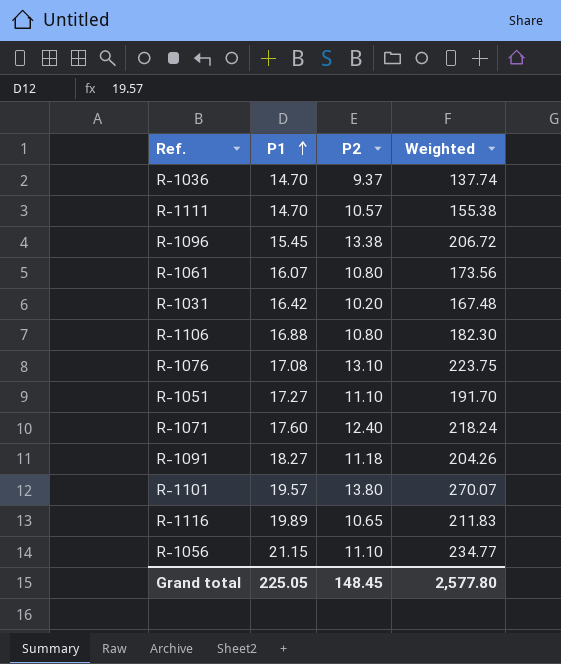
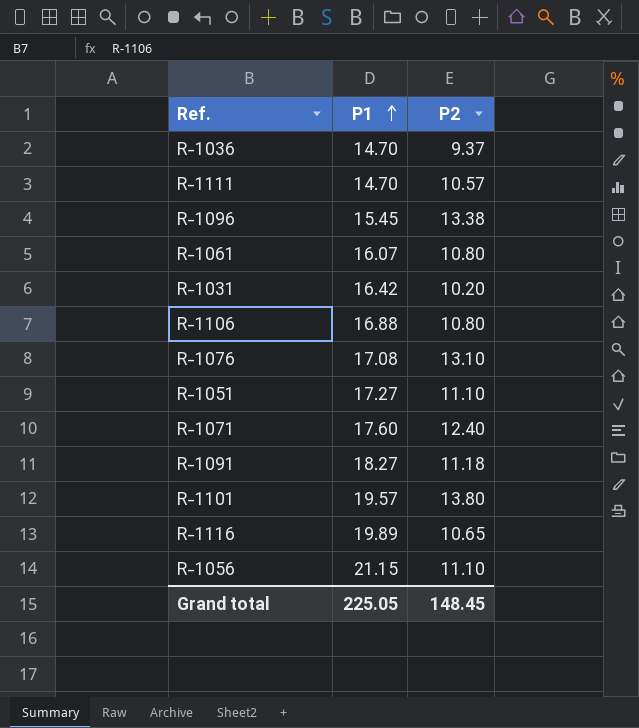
column Weighted | formula: [P1] * [P2] -> none

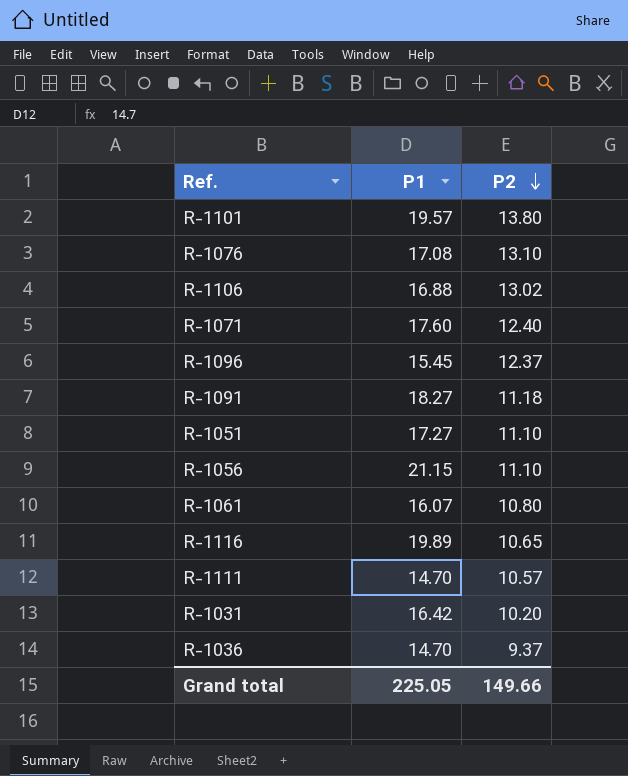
row order: P1 ascending -> P2 descending
R-1106 | P2: 10.80 -> 13.02
R-1096 | P2: 13.38 -> 12.37
Grand total | P2: 148.45 -> 149.66

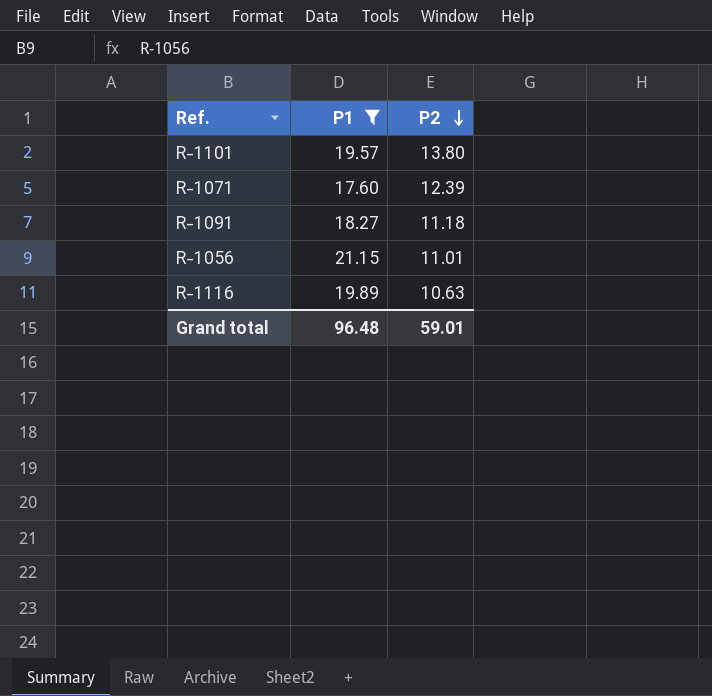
filter: none -> P1 >= 17.60
R-1071 | P2: 12.40 -> 12.39
R-1056 | P2: 11.10 -> 11.01
R-1116 | P2: 10.65 -> 10.63
Grand total | P1: 225.05 -> 96.48
Grand total | P2: 149.66 -> 59.01

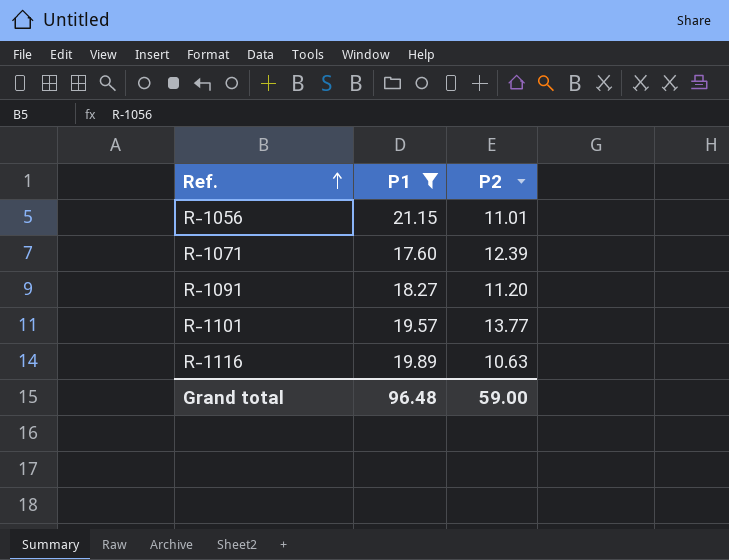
row order: P2 descending -> Ref. ascending
R-1091 | P2: 11.18 -> 11.20
R-1101 | P2: 13.80 -> 13.77
Grand total | P2: 59.01 -> 59.00

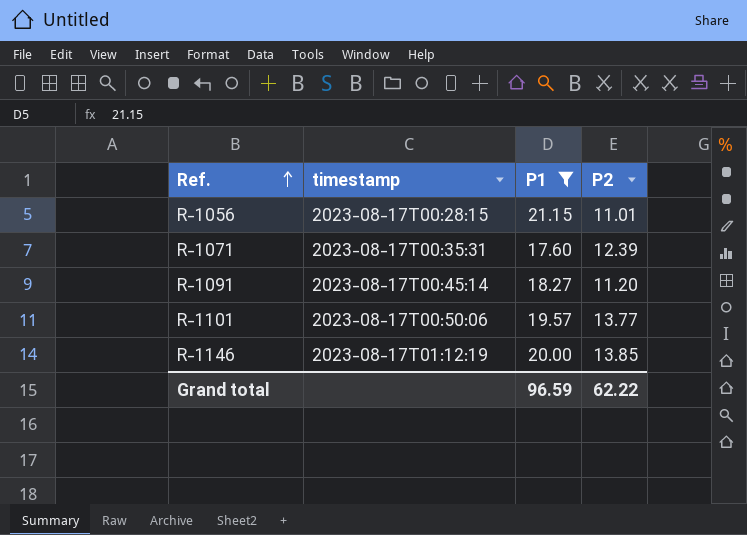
column timestamp | position: none -> 2
row R-1116: 19.89 | 10.63 -> none
row R-1146: none -> 2023-08-17T01:12:19 | 20.00 | 13.85
Grand total | P1: 96.48 -> 96.59
Grand total | P2: 59.00 -> 62.22

